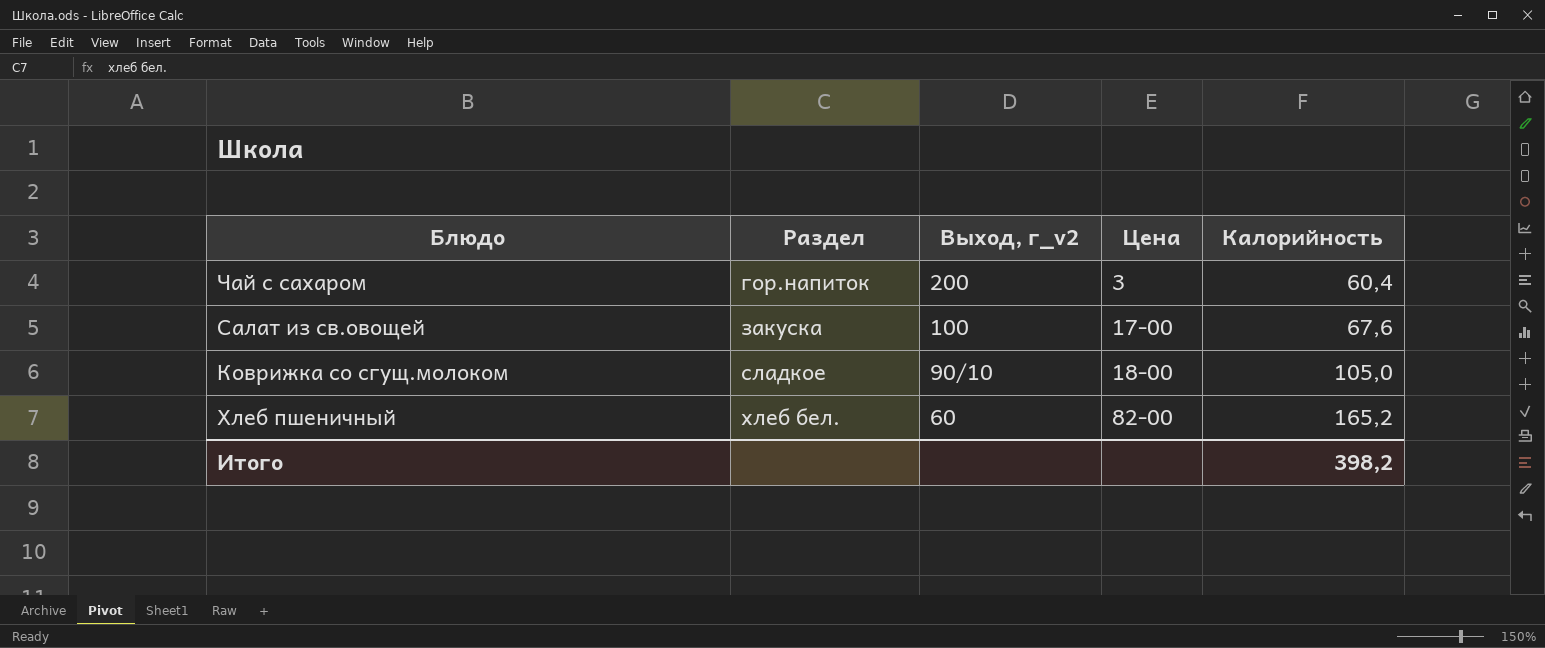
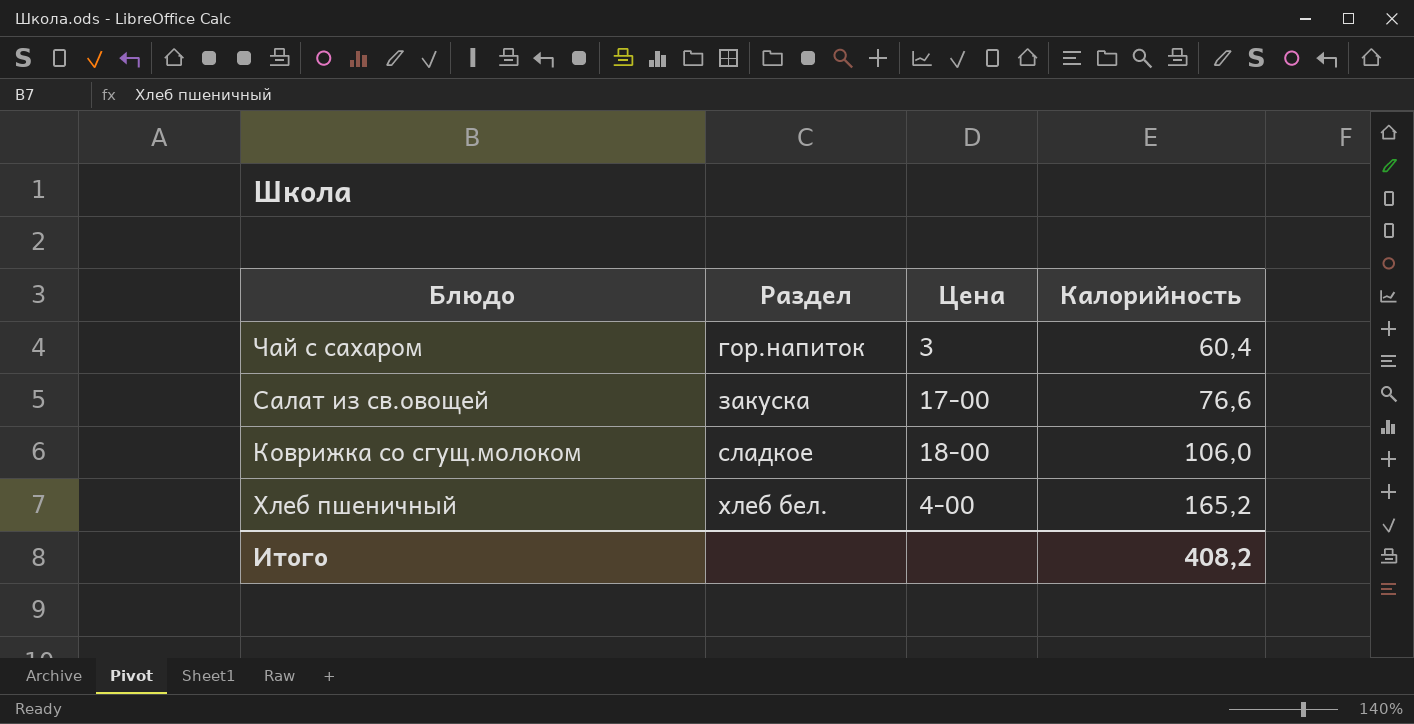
column Выход, г_v2 | position: 3 -> none
Салат из св.овощей | Калорийность: 67,6 -> 76,6
Коврижка со сгущ.молоком | Калорийность: 105,0 -> 106,0
Хлеб пшеничный | Цена: 82-00 -> 4-00
Итого | Калорийность: 398,2 -> 408,2

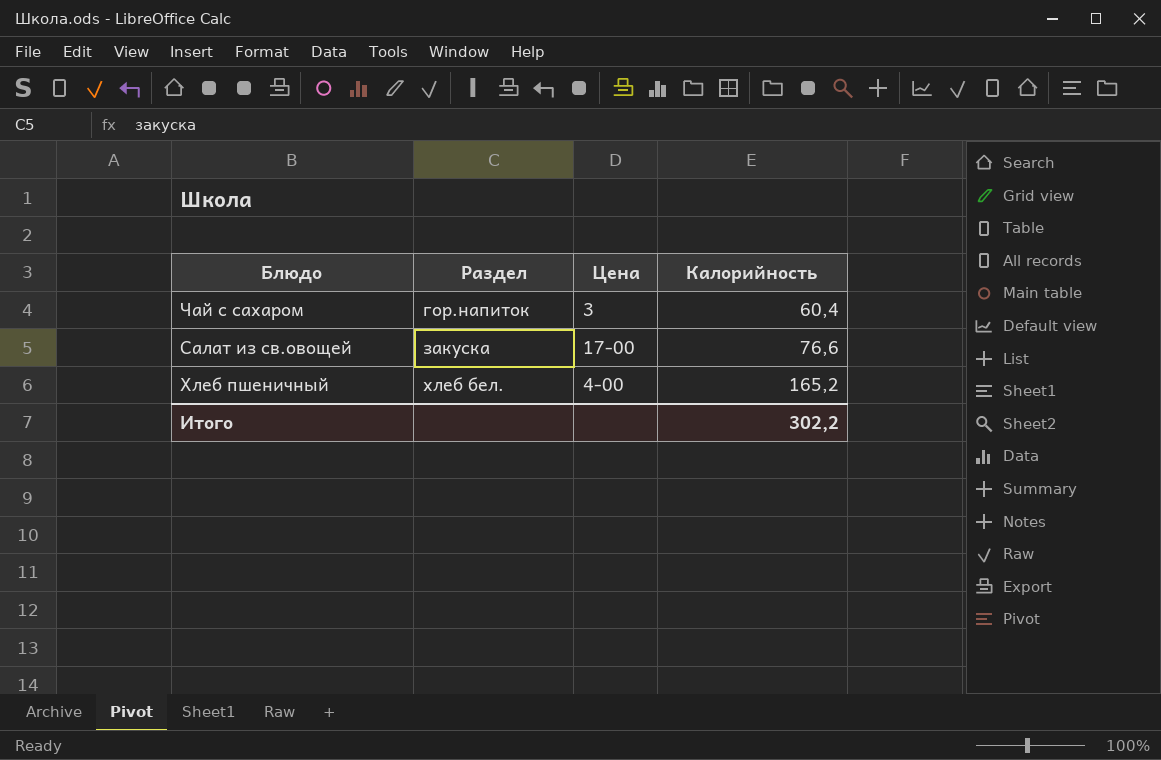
row Коврижка со сгущ.молоком: сладкое | 18-00 | 106,0 -> none
Итого | Калорийность: 408,2 -> 302,2

